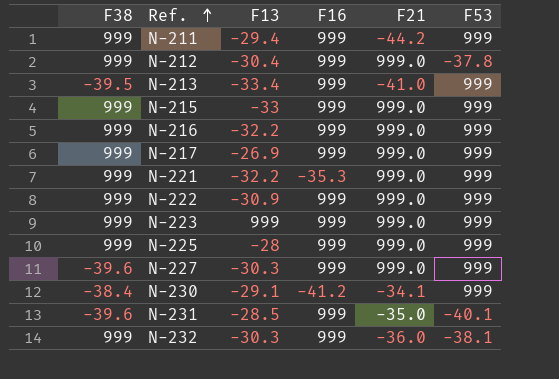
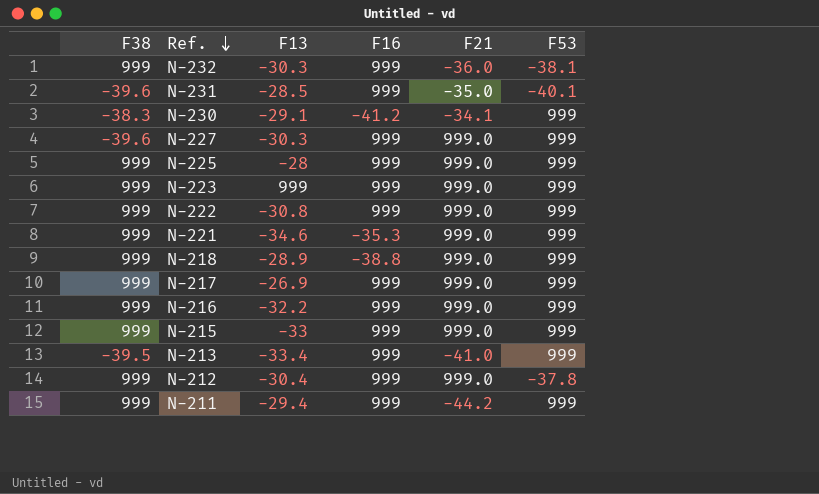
row order: Ref. ascending -> Ref. descending
N-230 | F38: -38.4 -> -38.3
N-222 | F13: -30.9 -> -30.8
N-221 | F13: -32.2 -> -34.6
row N-218: none -> 999 | -28.9 | -38.8 | 999.0 | 999

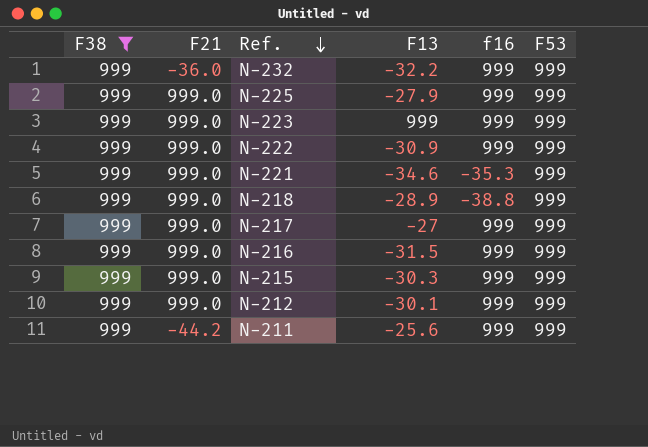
filter: none -> F38 = 999
column F21 | position: 5 -> 2
column name: F16 -> f16
N-232 | F13: -30.3 -> -32.2
N-232 | F53: -38.1 -> 999
N-225 | F13: -28 -> -27.9
N-222 | F13: -30.8 -> -30.9
N-217 | F13: -26.9 -> -27
N-216 | F13: -32.2 -> -31.5
N-215 | F13: -33 -> -30.3
N-212 | F13: -30.4 -> -30.1
N-212 | F53: -37.8 -> 999
N-211 | F13: -29.4 -> -25.6

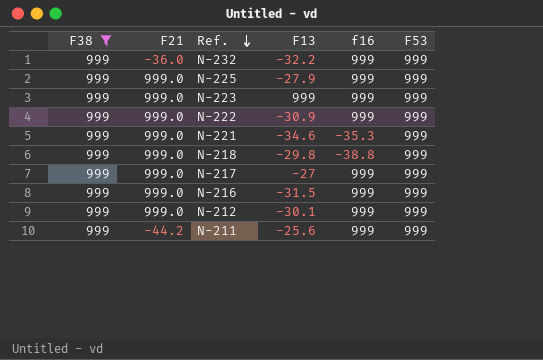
row N-215: 999 | 999.0 | -30.3 | 999 | 999 -> none
N-218 | F13: -28.9 -> -29.8

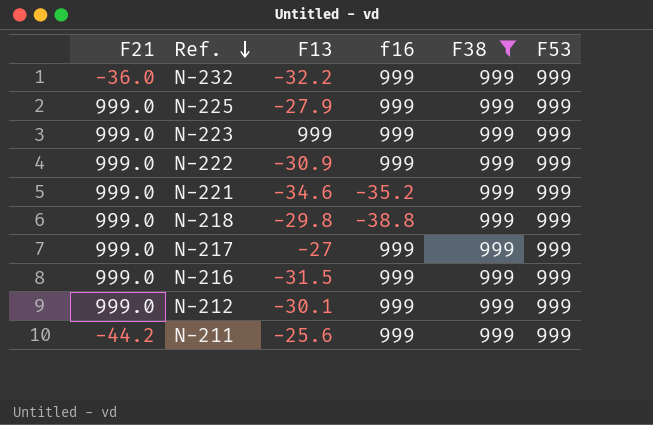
column F38 | position: 1 -> 5
N-221 | f16: -35.3 -> -35.2

